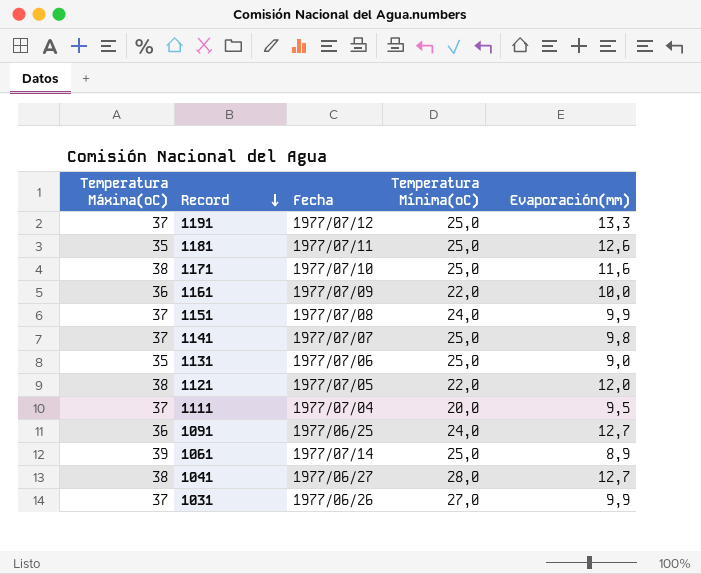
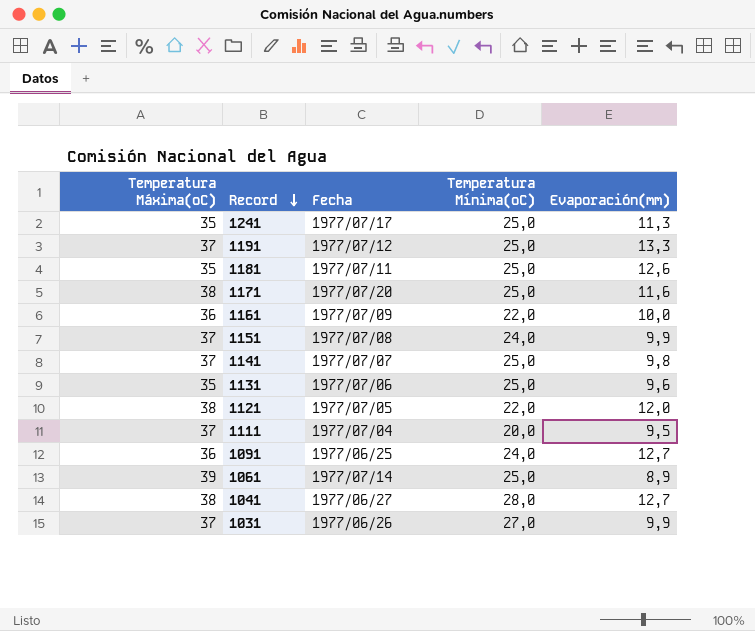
row 1241: none -> 35 | 1977/07/17 | 25,0 | 11,3
1171 | Fecha: 1977/07/10 -> 1977/07/20
1131 | Evaporación(mm): 9,0 -> 9,6

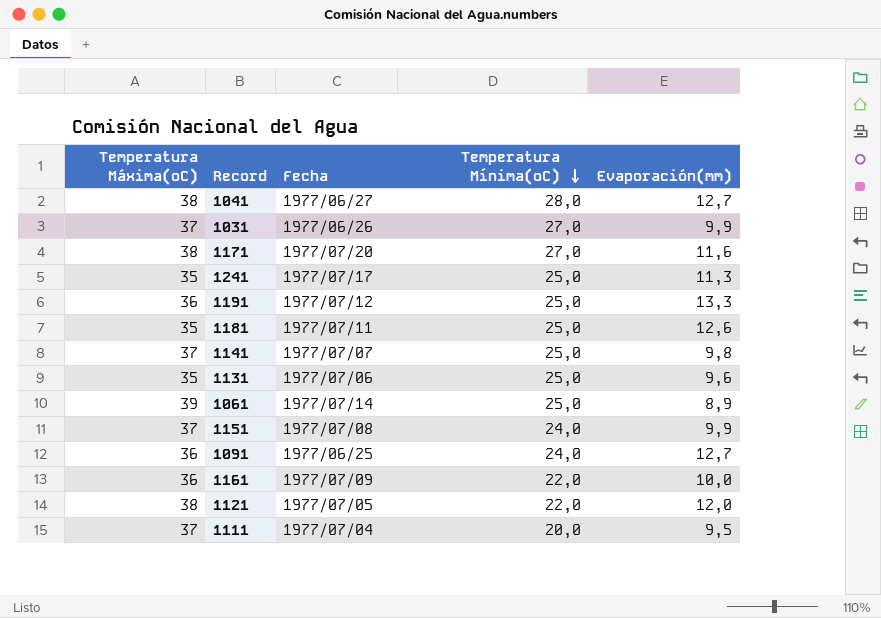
row order: Record descending -> Temperatura Mínima(ºC) descending
1171 | Temperatura Mínima(ºC): 25,0 -> 27,0
1191 | Temperatura Máxima(ºC): 37 -> 36

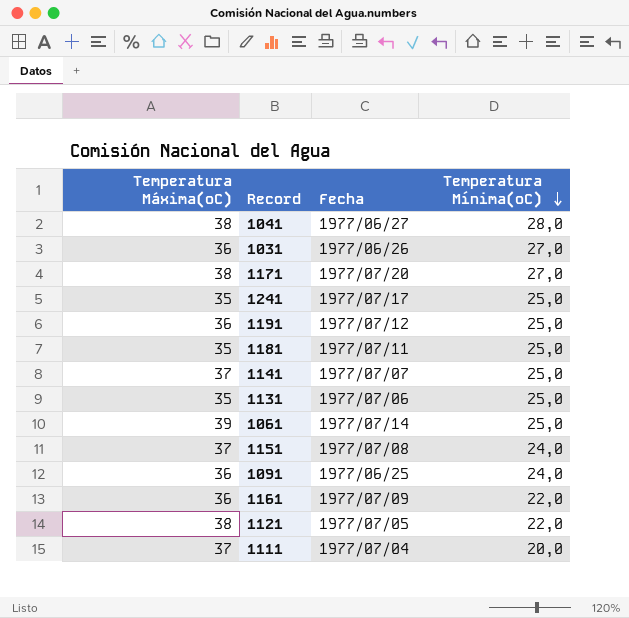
column Evaporación(mm) | position: 5 -> none
1031 | Temperatura Máxima(ºC): 37 -> 36

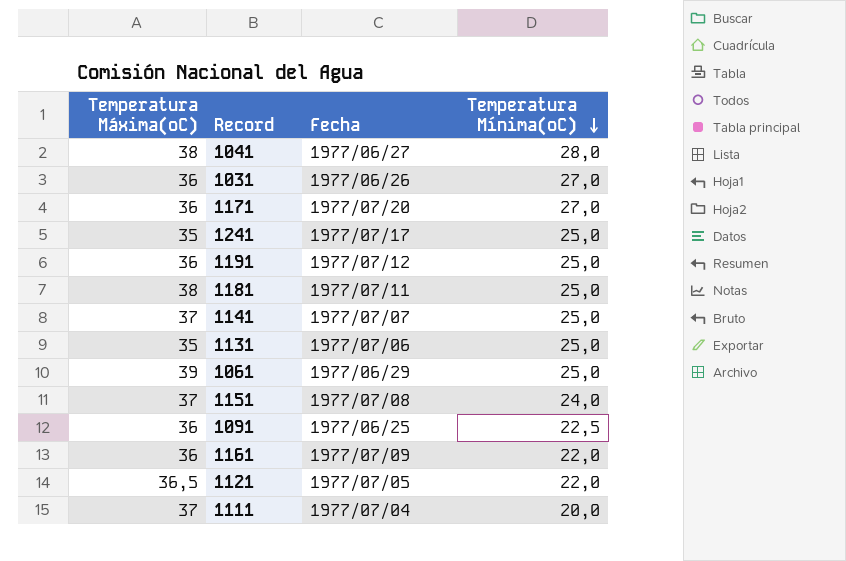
1171 | Temperatura Máxima(ºC): 38 -> 36
1181 | Temperatura Máxima(ºC): 35 -> 38
1061 | Fecha: 1977/07/14 -> 1977/06/29
1091 | Temperatura Mínima(ºC): 24,0 -> 22,5
1121 | Temperatura Máxima(ºC): 38 -> 36,5

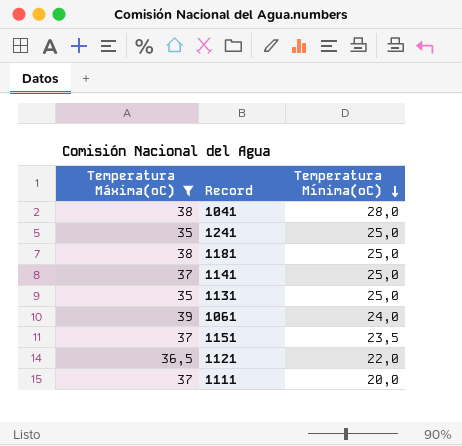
filter: none -> Temperatura Máxima(ºC) != 36
column Fecha | position: 3 -> none
1061 | Temperatura Mínima(ºC): 25,0 -> 24,0
1151 | Temperatura Mínima(ºC): 24,0 -> 23,5

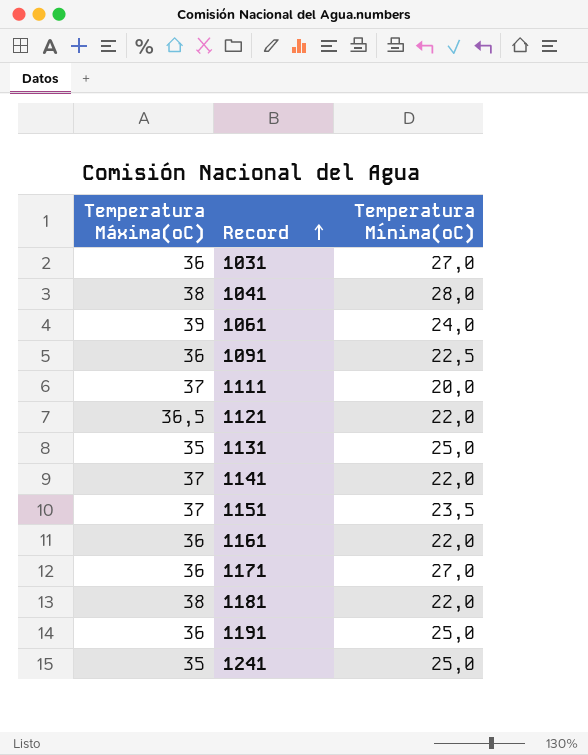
filter: Temperatura Máxima(ºC) != 36 -> none
row order: Temperatura Mínima(ºC) descending -> Record ascending
1141 | Temperatura Mínima(ºC): 25,0 -> 22,0
1181 | Temperatura Mínima(ºC): 25,0 -> 22,0

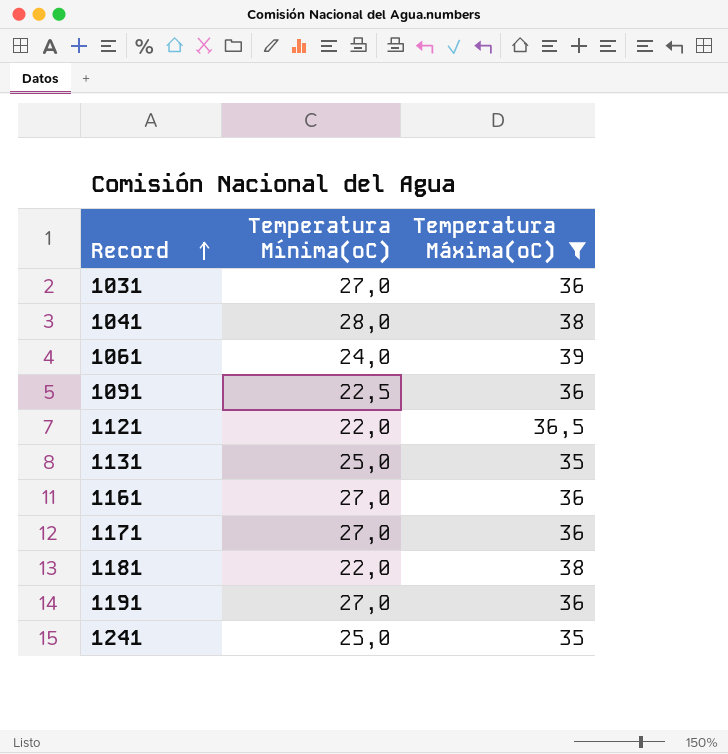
filter: none -> Temperatura Máxima(ºC) != 37
column Temperatura Máxima(ºC) | position: 1 -> 3
1161 | Temperatura Mínima(ºC): 22,0 -> 27,0
1191 | Temperatura Mínima(ºC): 25,0 -> 27,0

